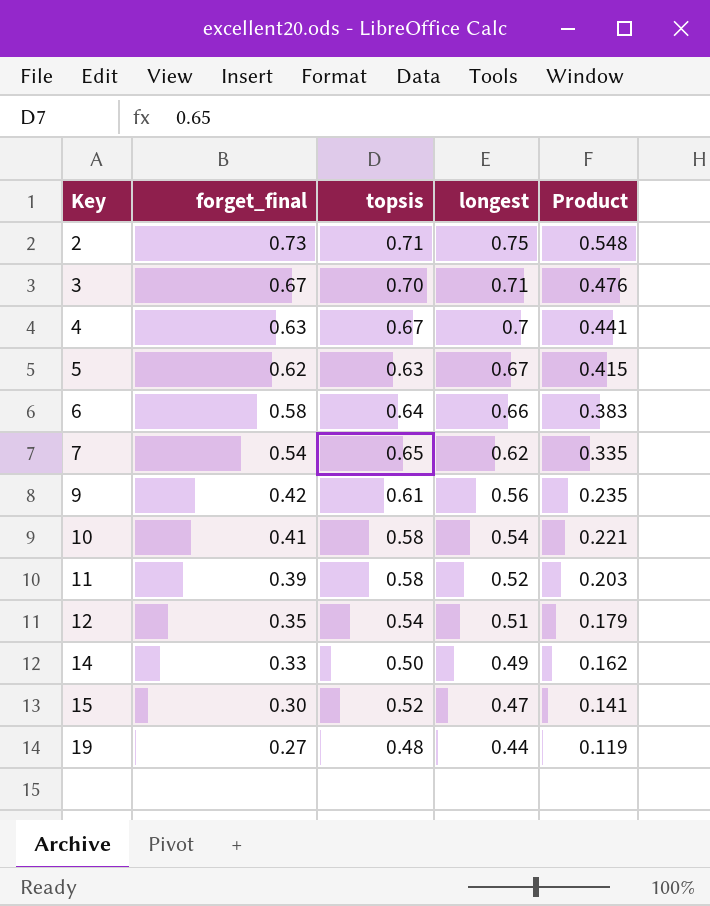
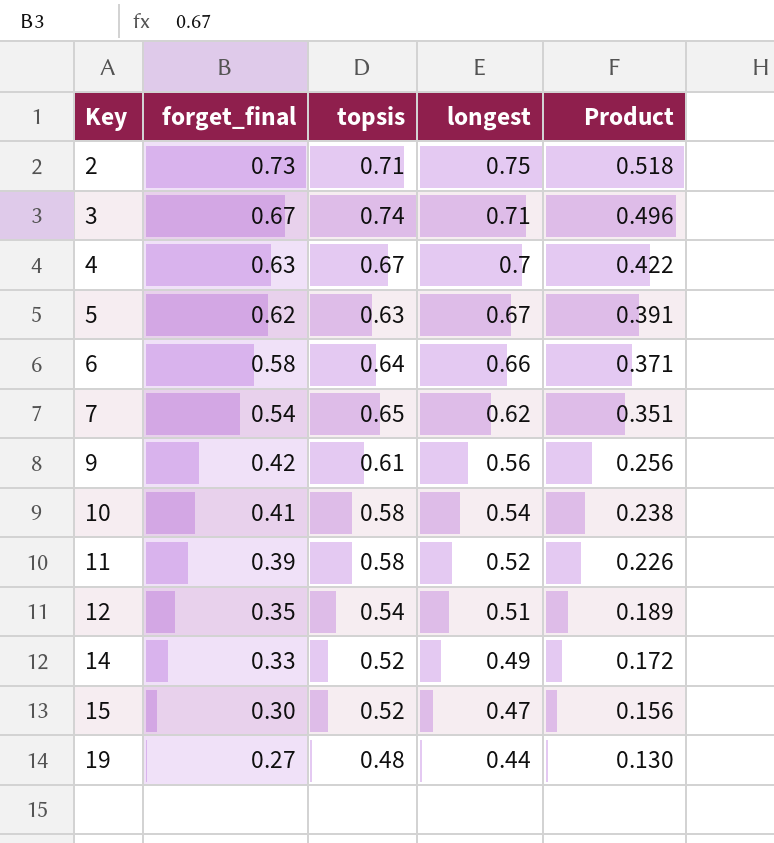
column Product | formula: [forget_final] * [longest] -> [forget_final] * [topsis]
3 | topsis: 0.70 -> 0.74
14 | topsis: 0.50 -> 0.52

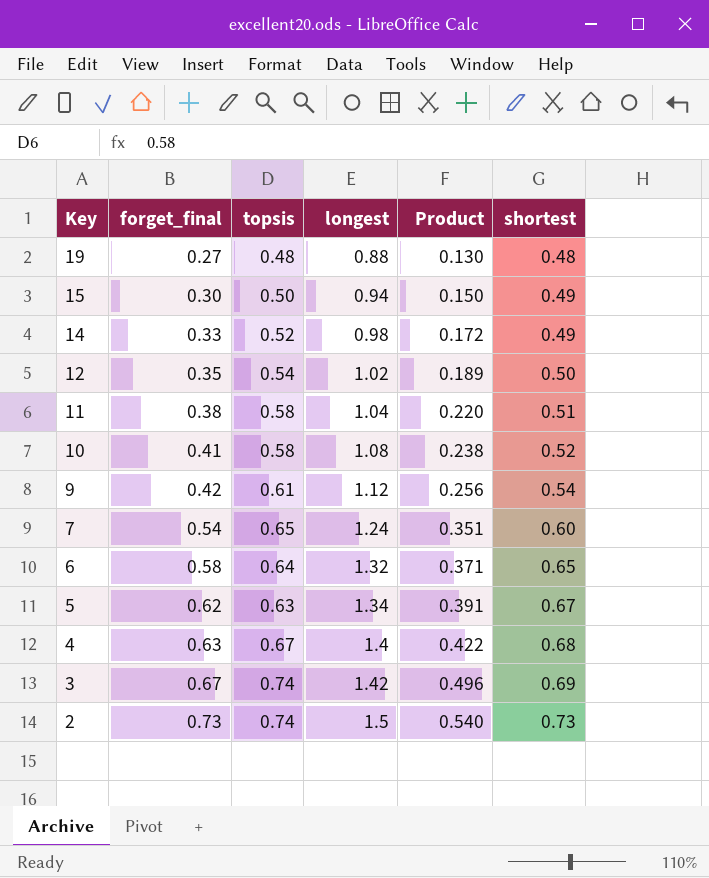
row order: Key ascending -> Key descending
column shortest | position: none -> 6
19 | longest: 0.44 -> 0.88
15 | topsis: 0.52 -> 0.50
15 | longest: 0.47 -> 0.94
15 | Product: 0.156 -> 0.150
14 | longest: 0.49 -> 0.98
12 | longest: 0.51 -> 1.02
11 | forget_final: 0.39 -> 0.38
11 | longest: 0.52 -> 1.04
11 | Product: 0.226 -> 0.220
10 | longest: 0.54 -> 1.08
9 | longest: 0.56 -> 1.12
7 | longest: 0.62 -> 1.24
6 | longest: 0.66 -> 1.32
5 | longest: 0.67 -> 1.34
4 | longest: 0.7 -> 1.4
3 | longest: 0.71 -> 1.42
2 | topsis: 0.71 -> 0.74
2 | longest: 0.75 -> 1.5
2 | Product: 0.518 -> 0.540

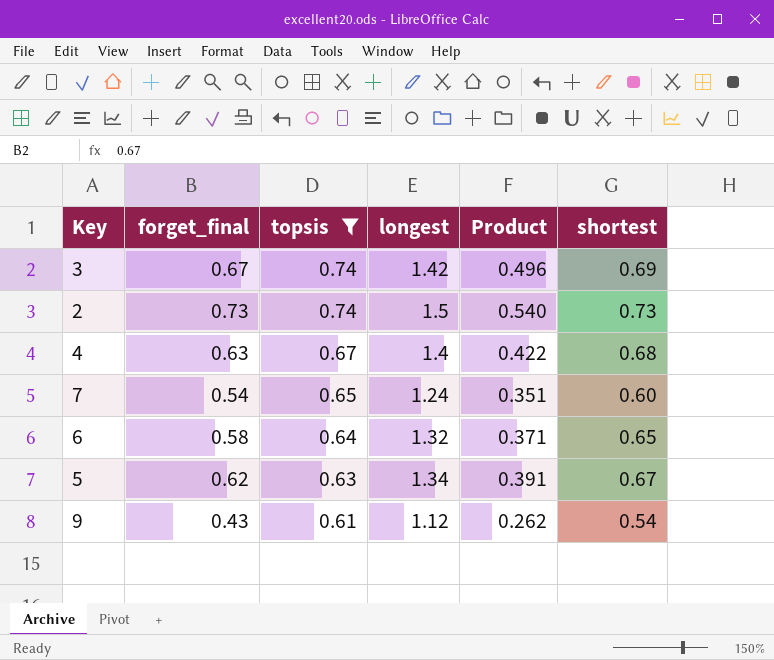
filter: none -> topsis >= 0.61
row order: Key descending -> topsis descending
9 | forget_final: 0.42 -> 0.43
9 | Product: 0.256 -> 0.262

